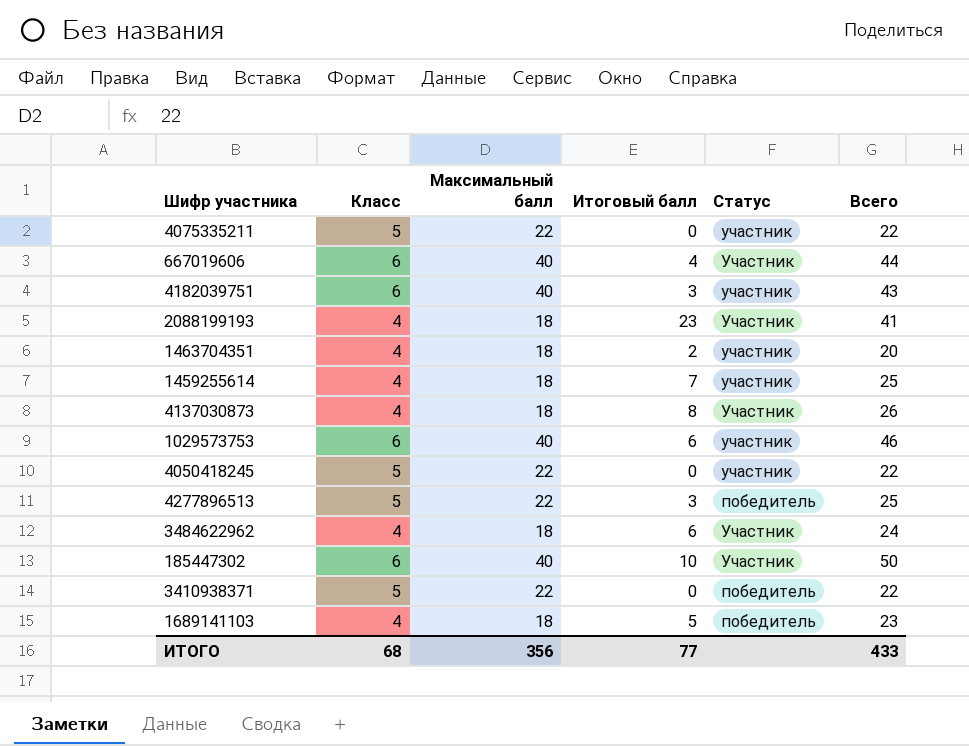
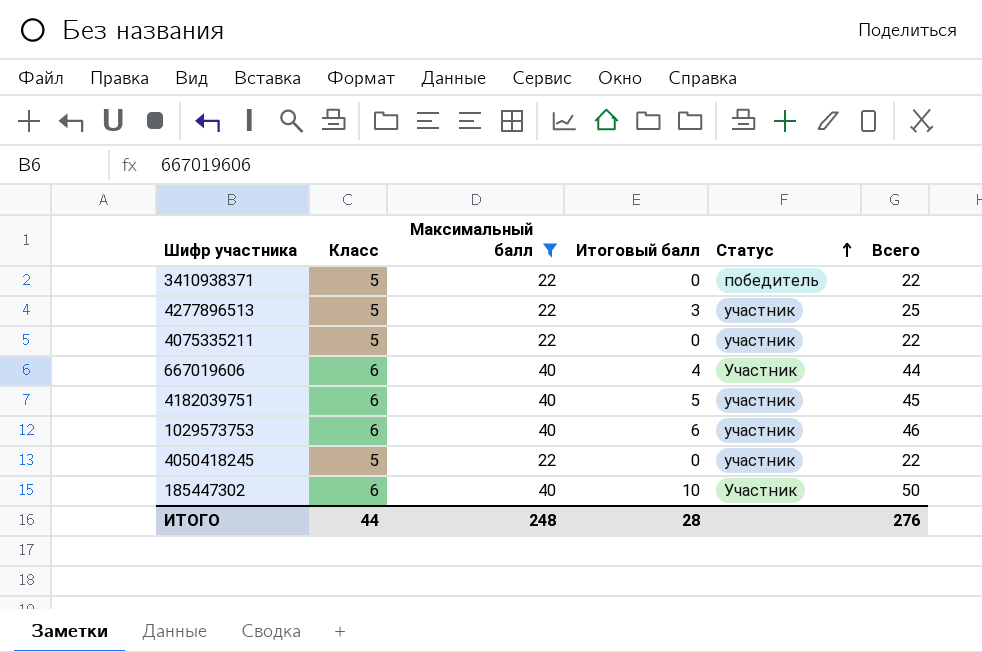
filter: none -> Максимальный балл != 18
row order: none -> Статус ascending
4277896513 | Статус: победитель -> участник
4182039751 | Итоговый балл: 3 -> 5
4182039751 | Всего: 43 -> 45
ИТОГО | Класс: 68 -> 44
ИТОГО | Максимальный балл: 356 -> 248
ИТОГО | Итоговый балл: 77 -> 28
ИТОГО | Всего: 433 -> 276

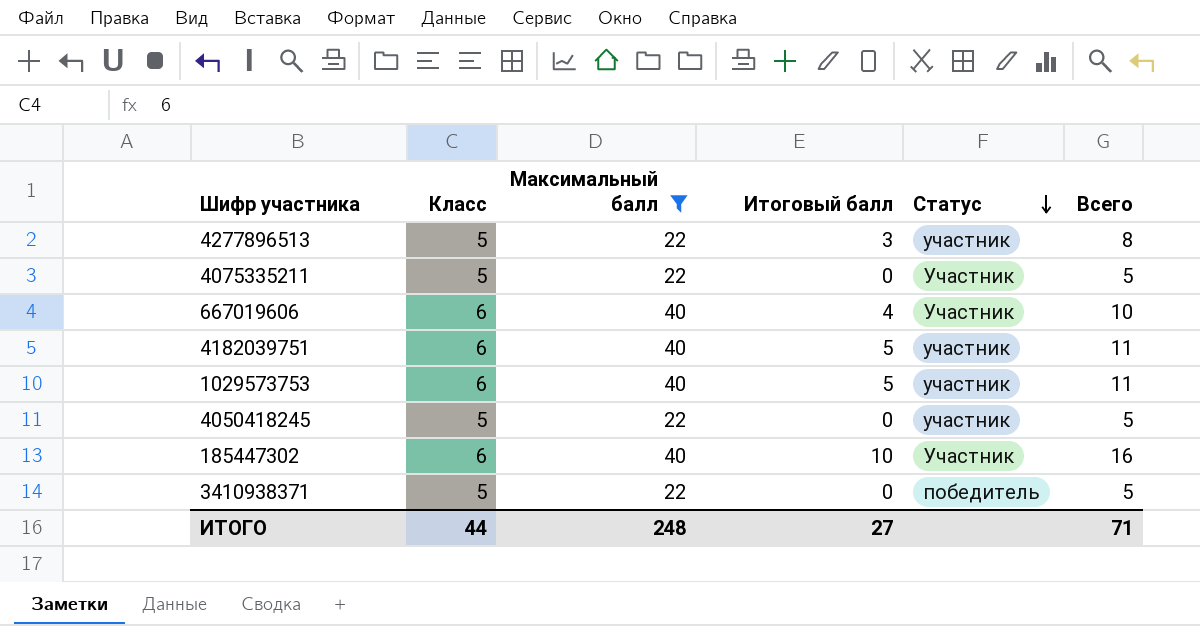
row order: Статус ascending -> Статус descending
column Всего | formula: [Максимальный балл] + [Итоговый балл] -> [Класс] + [Итоговый балл]
4075335211 | Статус: участник -> Участник
1029573753 | Итоговый балл: 6 -> 5
ИТОГО | Итоговый балл: 28 -> 27
ИТОГО | Всего: 276 -> 71

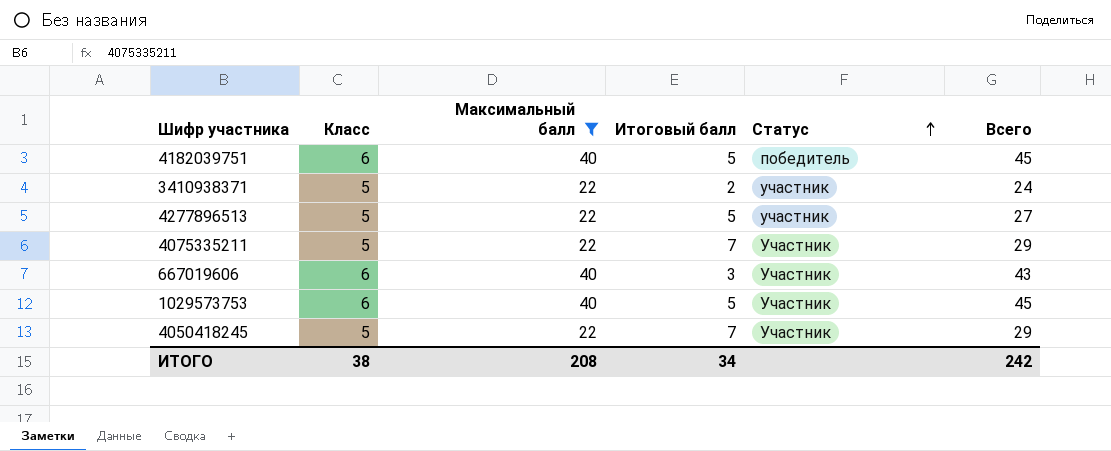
row order: Статус descending -> Статус ascending
column Всего | formula: [Класс] + [Итоговый балл] -> [Максимальный балл] + [Итоговый балл]
row 185447302: 6 | 40 | 10 | Участник | 16 -> none
4182039751 | Статус: участник -> победитель
3410938371 | Итоговый балл: 0 -> 2
3410938371 | Статус: победитель -> участник
4277896513 | Итоговый балл: 3 -> 5
4075335211 | Итоговый балл: 0 -> 7
667019606 | Итоговый балл: 4 -> 3
1029573753 | Статус: участник -> Участник
4050418245 | Итоговый балл: 0 -> 7
4050418245 | Статус: участник -> Участник
ИТОГО | Класс: 44 -> 38
ИТОГО | Максимальный балл: 248 -> 208
ИТОГО | Итоговый балл: 27 -> 34
ИТОГО | Всего: 71 -> 242

